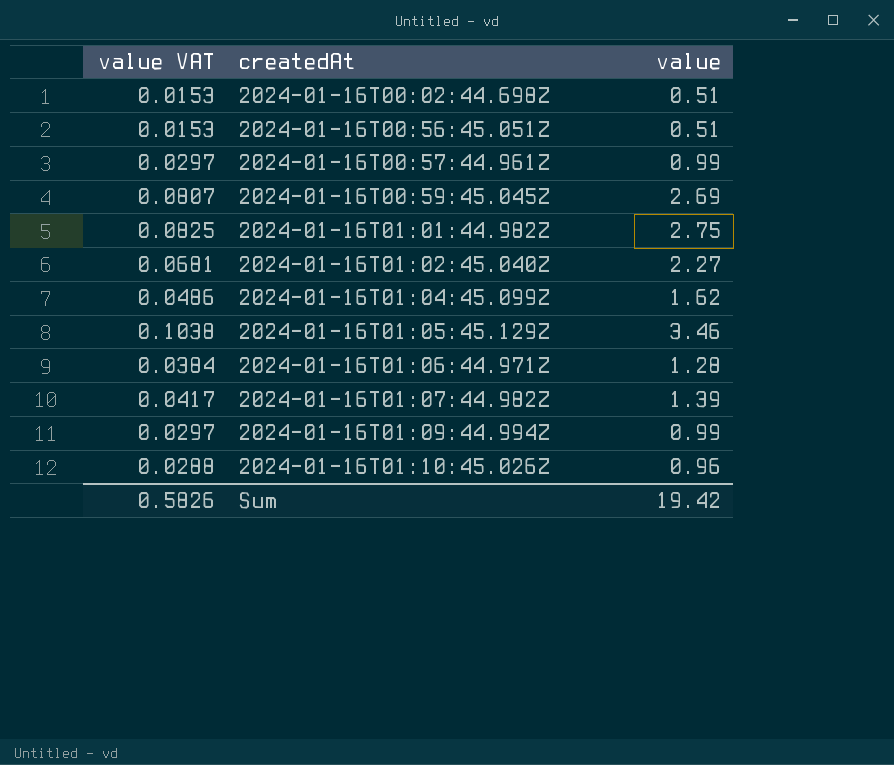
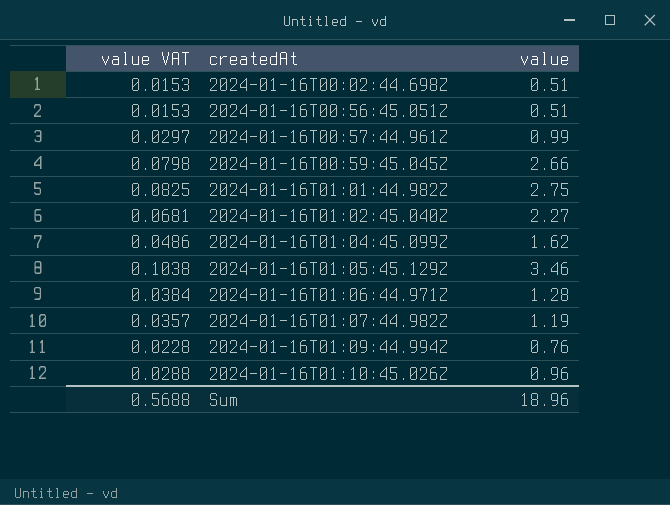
2024-01-16T00:59:45.045Z | value VAT: 0.0807 -> 0.0798
2024-01-16T00:59:45.045Z | value: 2.69 -> 2.66
2024-01-16T01:07:44.982Z | value VAT: 0.0417 -> 0.0357
2024-01-16T01:07:44.982Z | value: 1.39 -> 1.19
2024-01-16T01:09:44.994Z | value VAT: 0.0297 -> 0.0228
2024-01-16T01:09:44.994Z | value: 0.99 -> 0.76
Sum | value VAT: 0.5826 -> 0.5688
Sum | value: 19.42 -> 18.96

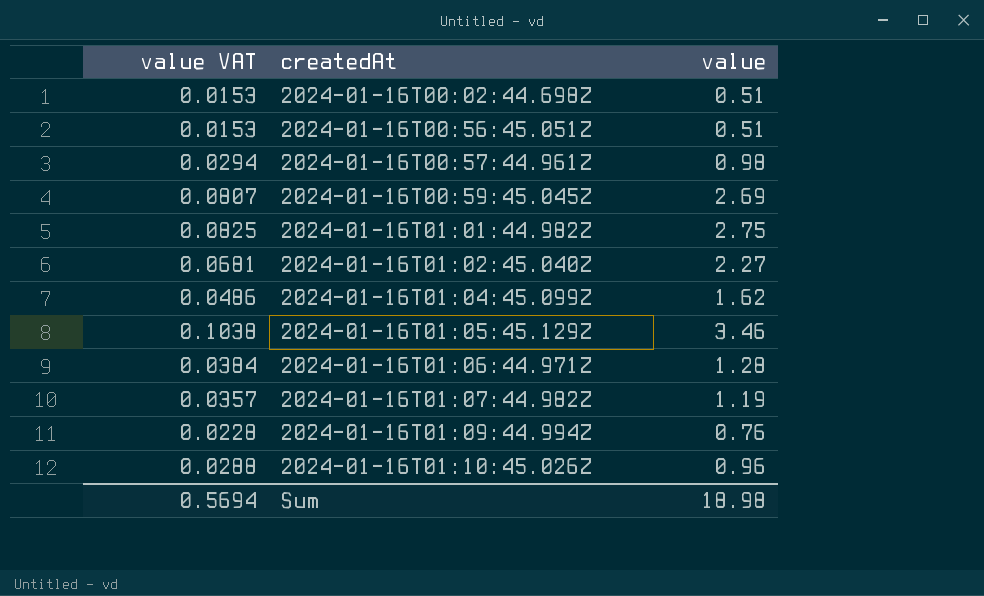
2024-01-16T00:57:44.961Z | value VAT: 0.0297 -> 0.0294
2024-01-16T00:57:44.961Z | value: 0.99 -> 0.98
2024-01-16T00:59:45.045Z | value VAT: 0.0798 -> 0.0807
2024-01-16T00:59:45.045Z | value: 2.66 -> 2.69
Sum | value VAT: 0.5688 -> 0.5694
Sum | value: 18.96 -> 18.98

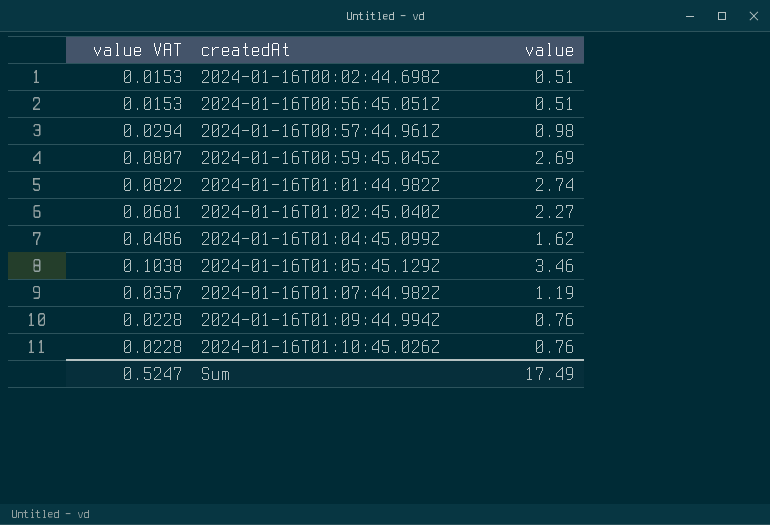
row 2024-01-16T01:06:44.971Z: 0.0384 | 1.28 -> none
2024-01-16T01:01:44.982Z | value VAT: 0.0825 -> 0.0822
2024-01-16T01:01:44.982Z | value: 2.75 -> 2.74
2024-01-16T01:10:45.026Z | value VAT: 0.0288 -> 0.0228
2024-01-16T01:10:45.026Z | value: 0.96 -> 0.76
Sum | value VAT: 0.5694 -> 0.5247
Sum | value: 18.98 -> 17.49

